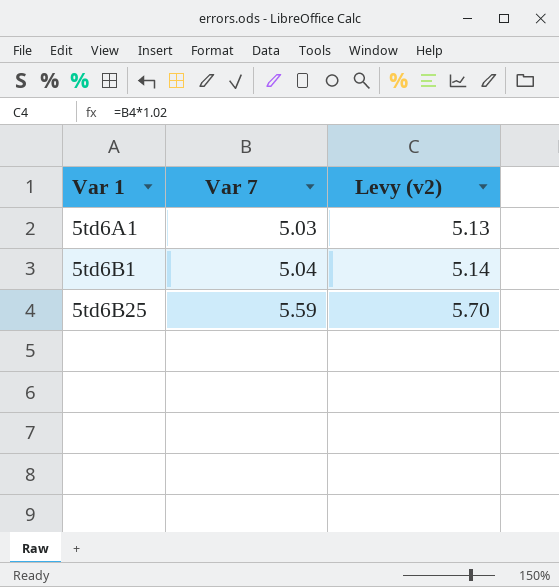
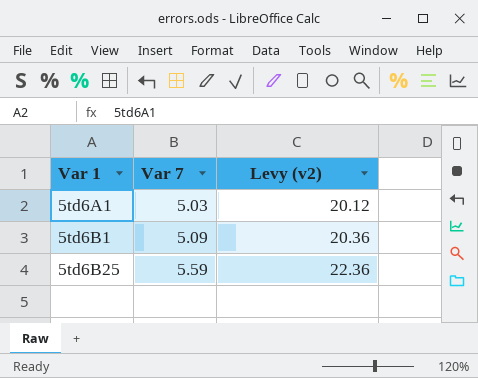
column Levy (v2) | formula: [Var 7] * 1.02 -> [Var 7] * 4
5td6B1 | Var 7: 5.04 -> 5.09

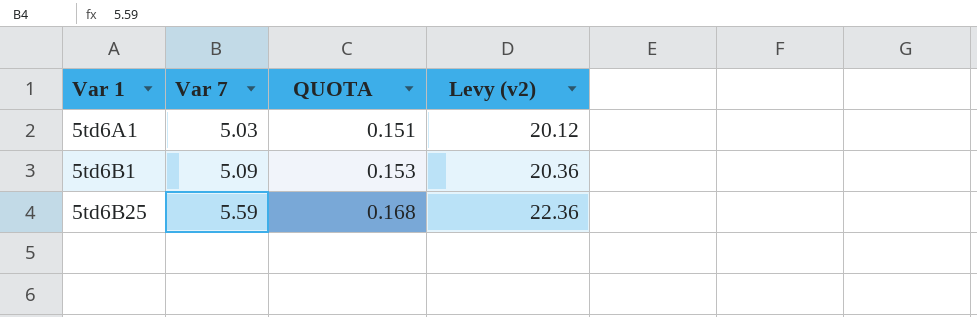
column QUOTA | formula: none -> [Var 7] * 0.03

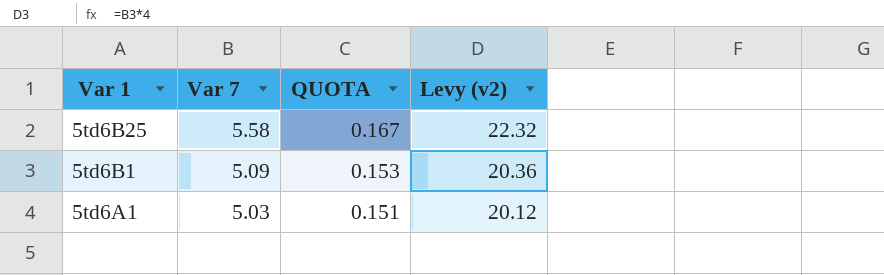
row order: Var 1 ascending -> Var 1 descending
5td6B25 | Var 7: 5.59 -> 5.58
5td6B25 | QUOTA: 0.168 -> 0.167
5td6B25 | Levy (v2): 22.36 -> 22.32

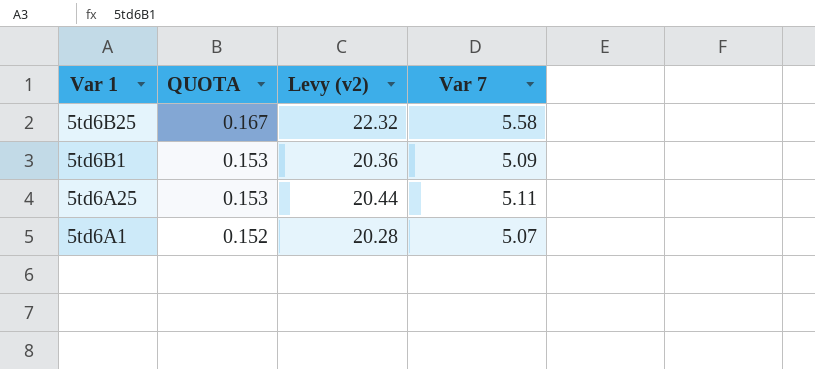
column Var 7 | position: 2 -> 4
row 5td6A25: none -> 0.153 | 20.44 | 5.11
5td6A1 | QUOTA: 0.151 -> 0.152
5td6A1 | Levy (v2): 20.12 -> 20.28
5td6A1 | Var 7: 5.03 -> 5.07

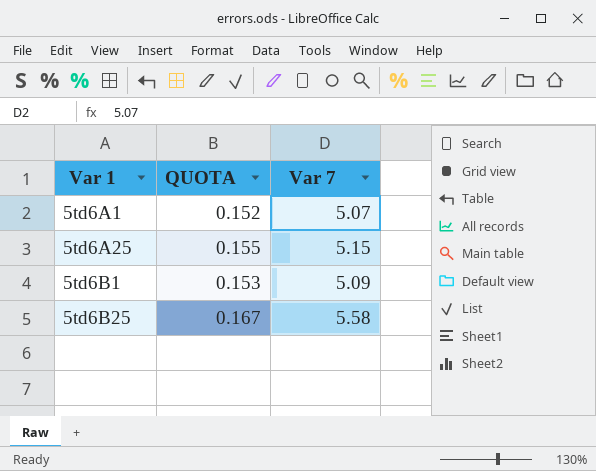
row order: Var 1 descending -> Var 1 ascending
column Levy (v2) | formula: [Var 7] * 4 -> none
5td6A25 | QUOTA: 0.153 -> 0.155
5td6A25 | Var 7: 5.11 -> 5.15

